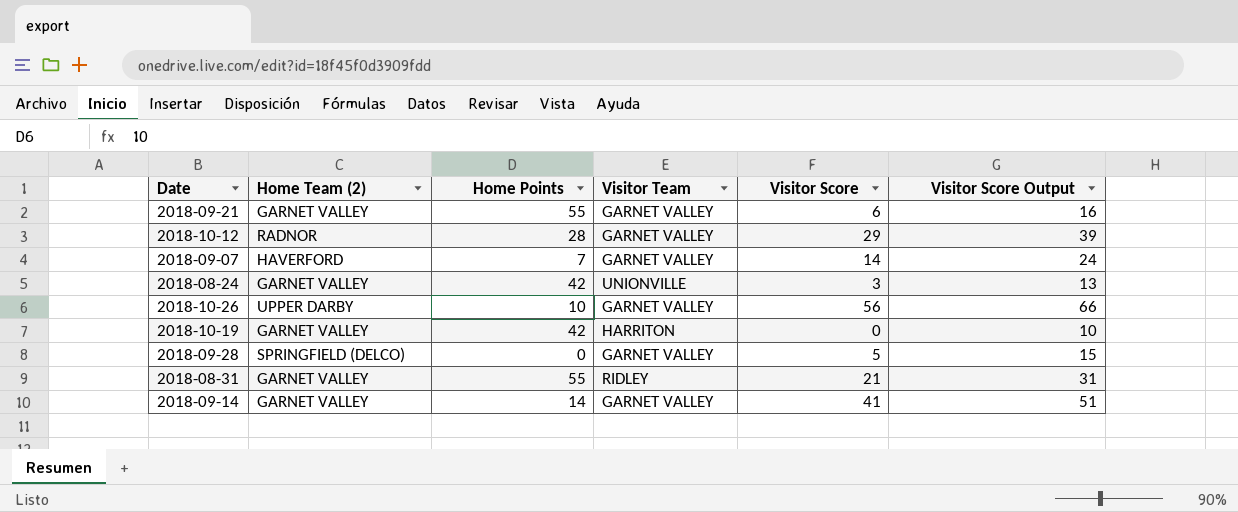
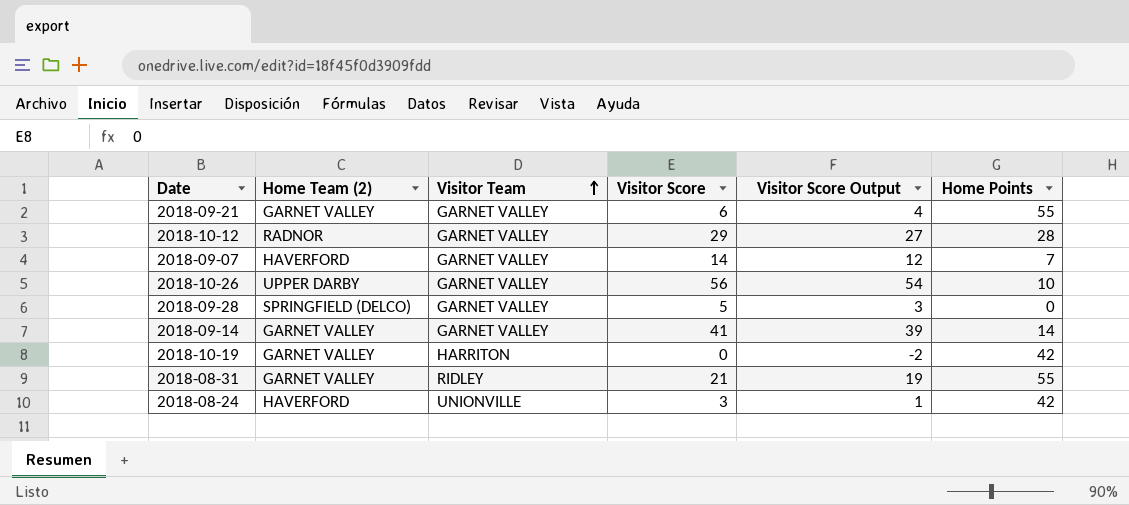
row order: none -> Visitor Team ascending
column Visitor Score Output | formula: [Visitor Score] + 10 -> [Visitor Score] - 2
column Home Points | position: 3 -> 6
2018-08-24 | Home Team (2): GARNET VALLEY -> HAVERFORD

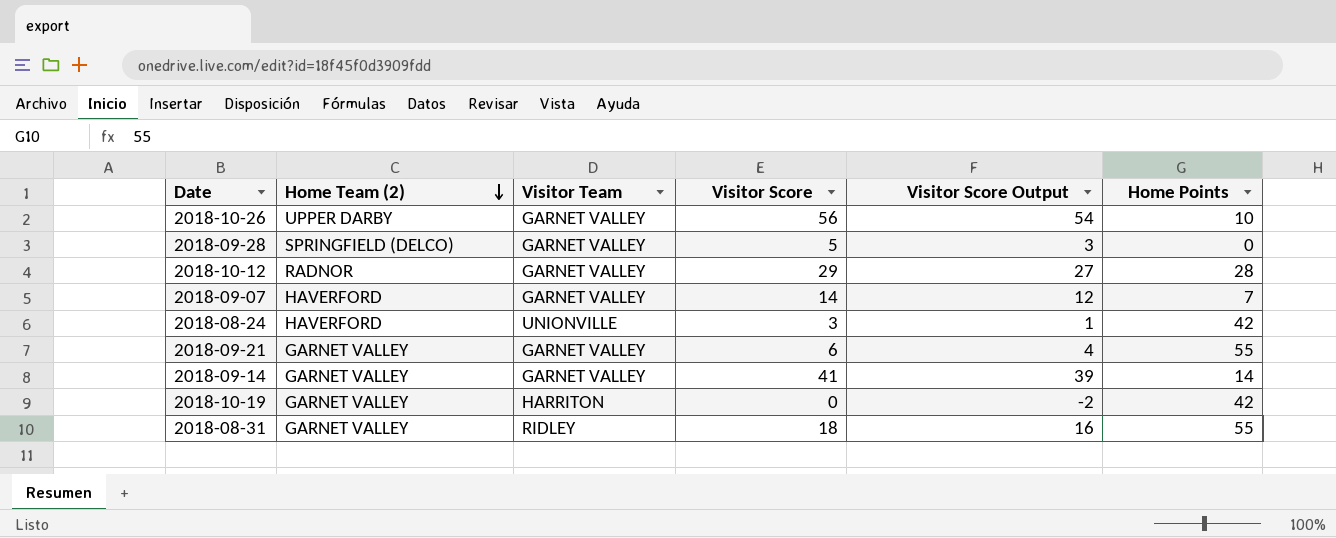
row order: Visitor Team ascending -> Home Team (2) descending
2018-08-31 | Visitor Score: 21 -> 18
2018-08-31 | Visitor Score Output: 19 -> 16

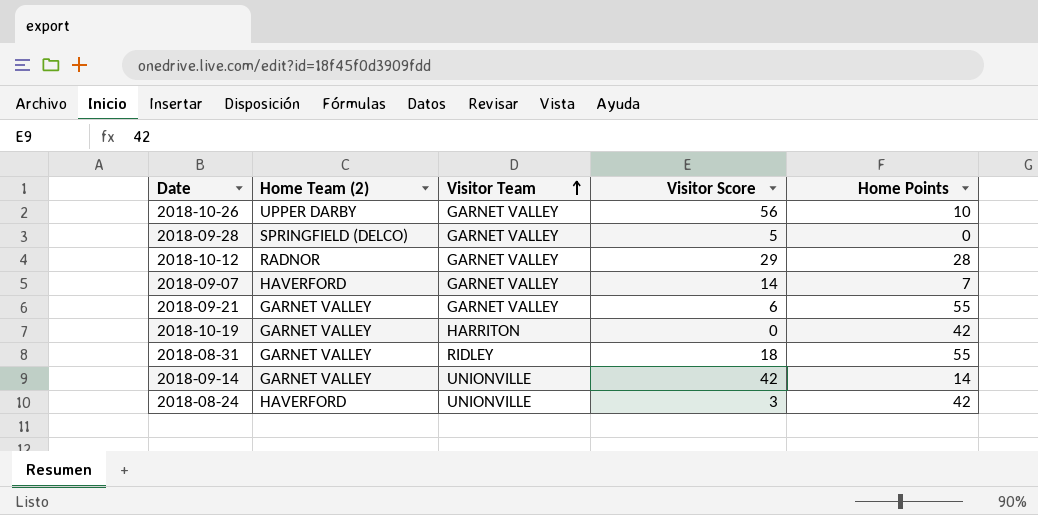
row order: Home Team (2) descending -> Visitor Team ascending
column Visitor Score Output | formula: [Visitor Score] - 2 -> none
2018-09-14 | Visitor Team: GARNET VALLEY -> UNIONVILLE
2018-09-14 | Visitor Score: 41 -> 42

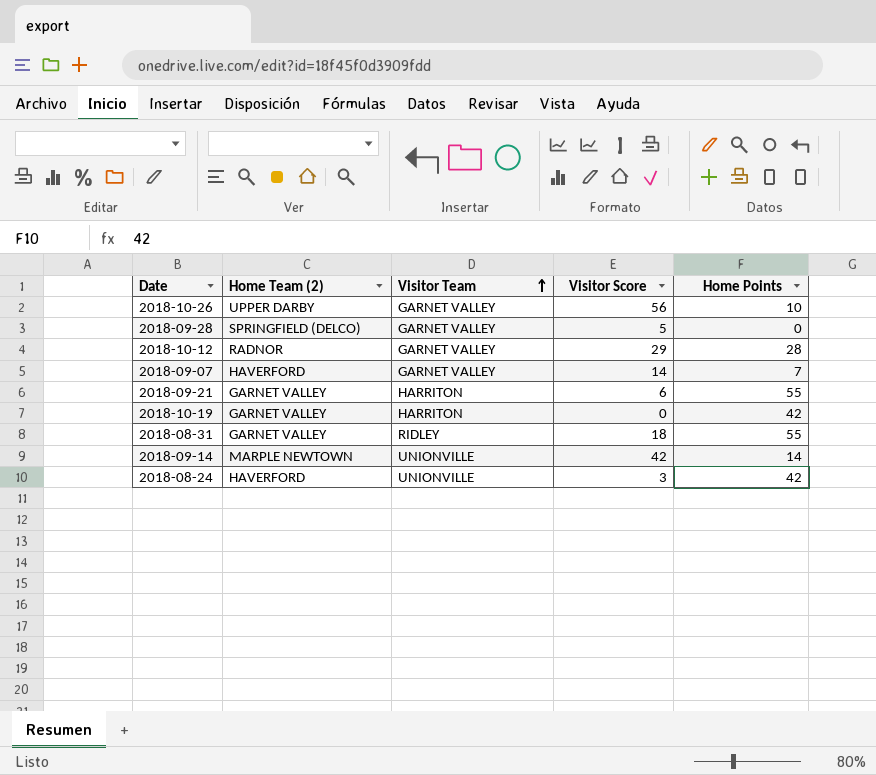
2018-09-21 | Visitor Team: GARNET VALLEY -> HARRITON
2018-09-14 | Home Team (2): GARNET VALLEY -> MARPLE NEWTOWN

